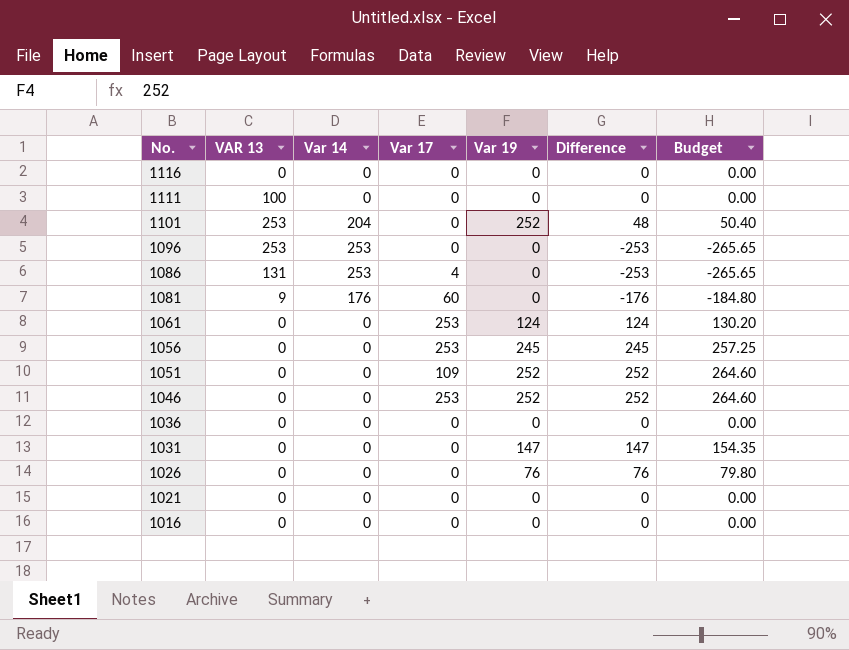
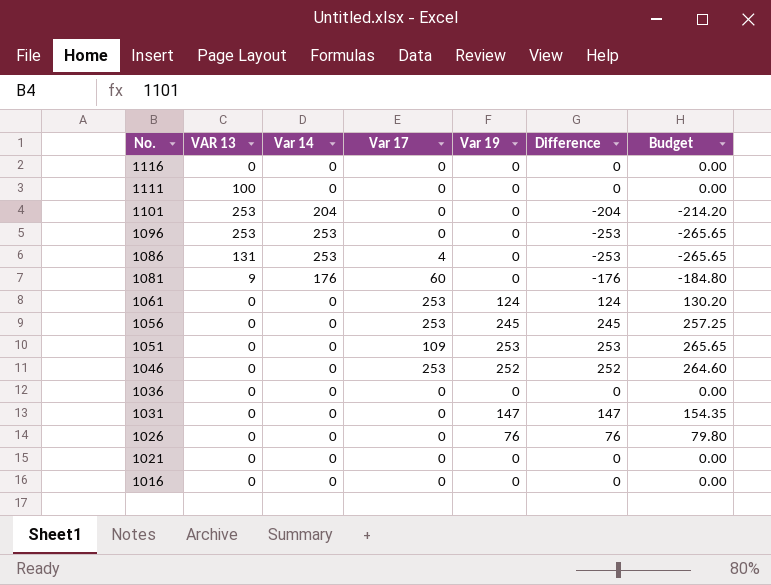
1101 | Var 19: 252 -> 0
1101 | Difference: 48 -> -204
1101 | Budget: 50.40 -> -214.20
1051 | Var 19: 252 -> 253
1051 | Difference: 252 -> 253
1051 | Budget: 264.60 -> 265.65

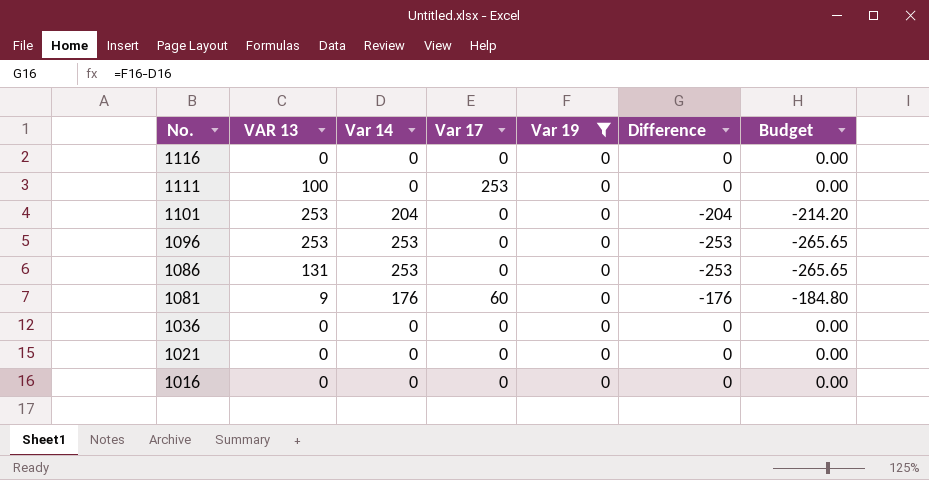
filter: none -> Var 19 = 0
1111 | Var 17: 0 -> 253
1086 | Var 17: 4 -> 0

